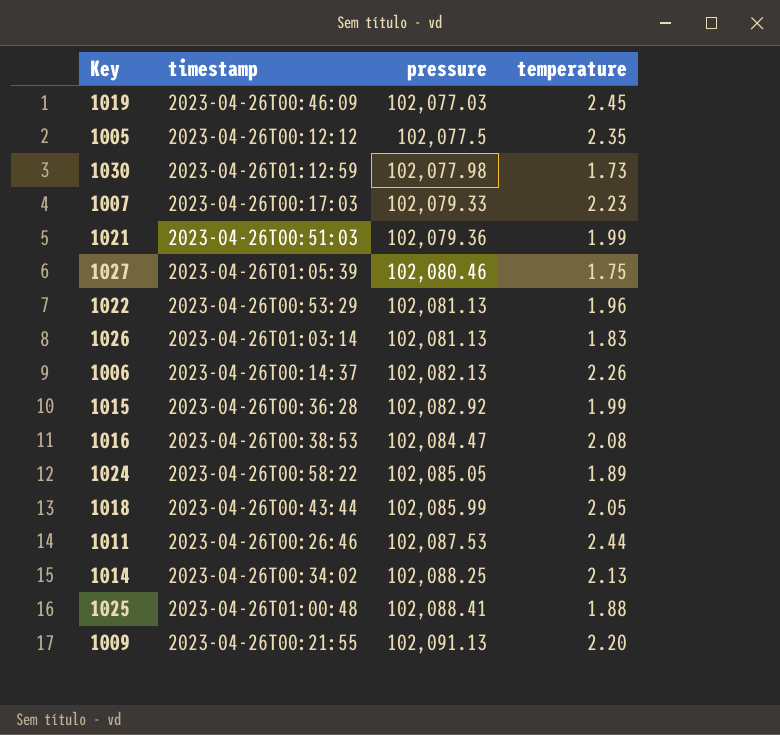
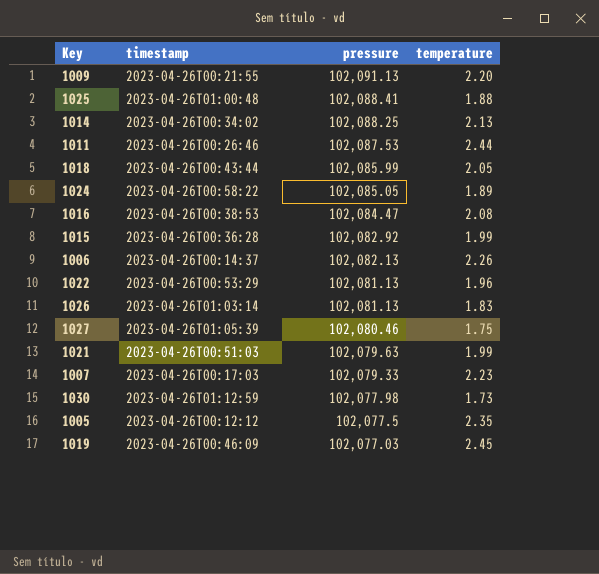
row order: pressure ascending -> pressure descending
1021 | pressure: 102,079.36 -> 102,079.63

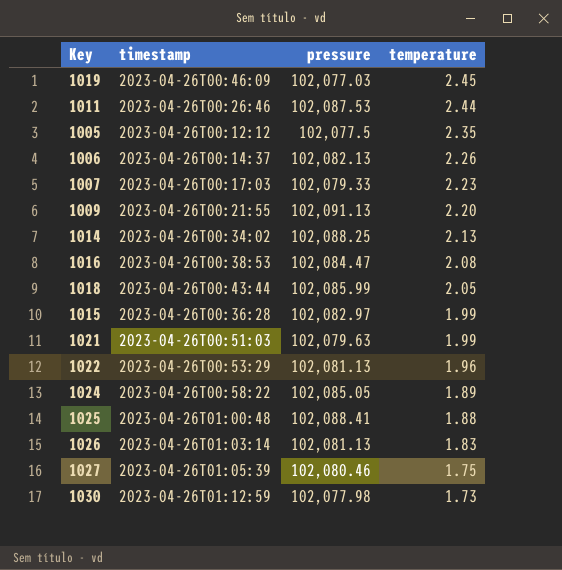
row order: pressure descending -> temperature descending
1015 | pressure: 102,082.92 -> 102,082.97

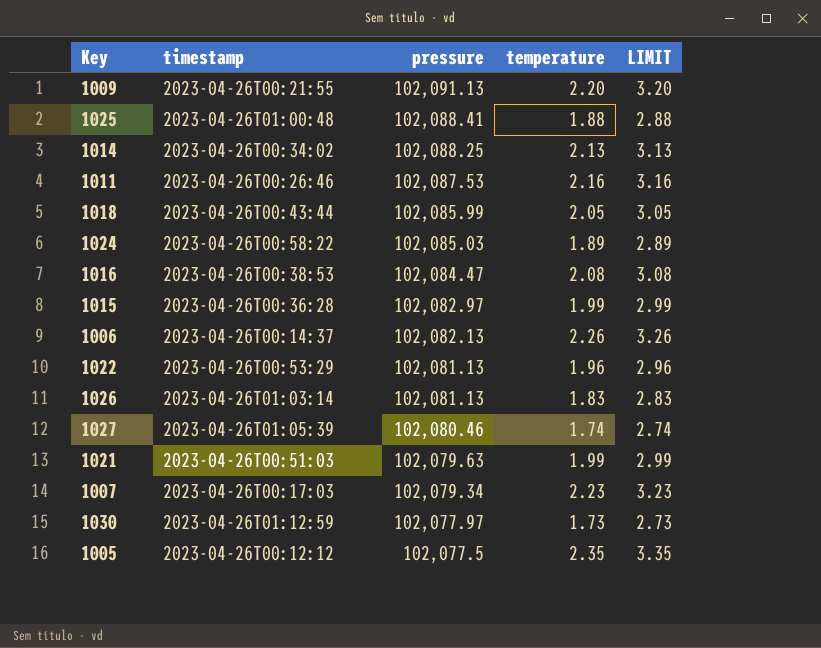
row order: temperature descending -> pressure descending
column LIMIT | formula: none -> [temperature] + 1
row 1019: 2023-04-26T00:46:09 | 102,077.03 | 2.45 -> none
1011 | temperature: 2.44 -> 2.16
1024 | pressure: 102,085.05 -> 102,085.03
1027 | temperature: 1.75 -> 1.74
1007 | pressure: 102,079.33 -> 102,079.34
1030 | pressure: 102,077.98 -> 102,077.97

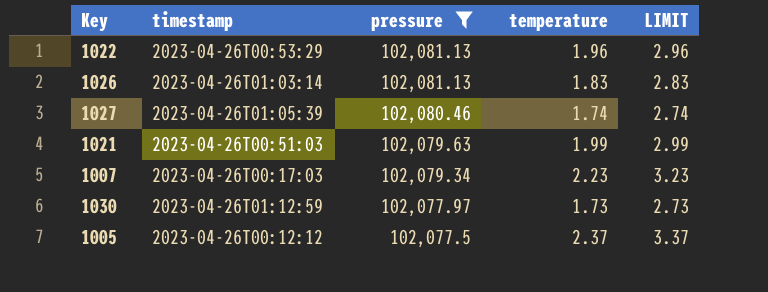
filter: none -> pressure <= 102,081.13
1005 | temperature: 2.35 -> 2.37
1005 | LIMIT: 3.35 -> 3.37

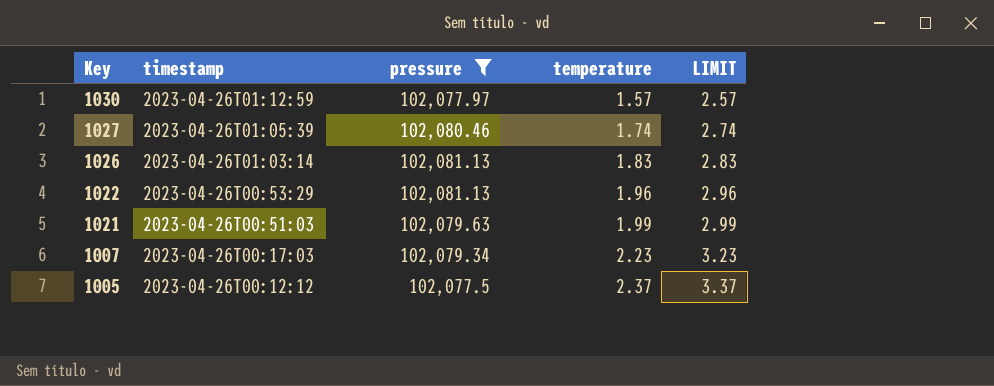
row order: pressure descending -> Key descending
1030 | temperature: 1.73 -> 1.57
1030 | LIMIT: 2.73 -> 2.57

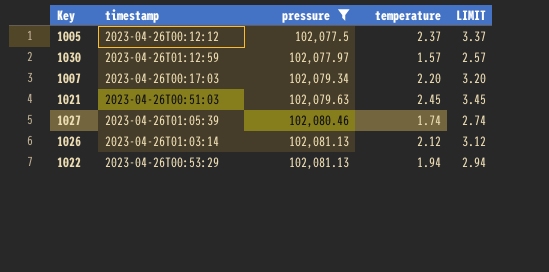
row order: Key descending -> pressure ascending
1007 | temperature: 2.23 -> 2.20
1007 | LIMIT: 3.23 -> 3.20
1021 | temperature: 1.99 -> 2.45
1021 | LIMIT: 2.99 -> 3.45
1026 | temperature: 1.83 -> 2.12
1026 | LIMIT: 2.83 -> 3.12
1022 | temperature: 1.96 -> 1.94
1022 | LIMIT: 2.96 -> 2.94

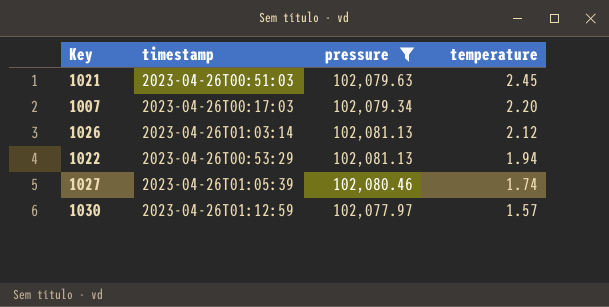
row order: pressure ascending -> temperature descending
column LIMIT | formula: [temperature] + 1 -> none
row 1005: 2023-04-26T00:12:12 | 102,077.5 | 2.37 | 3.37 -> none

